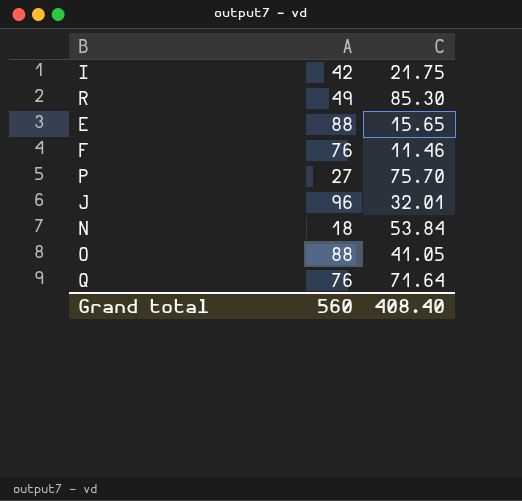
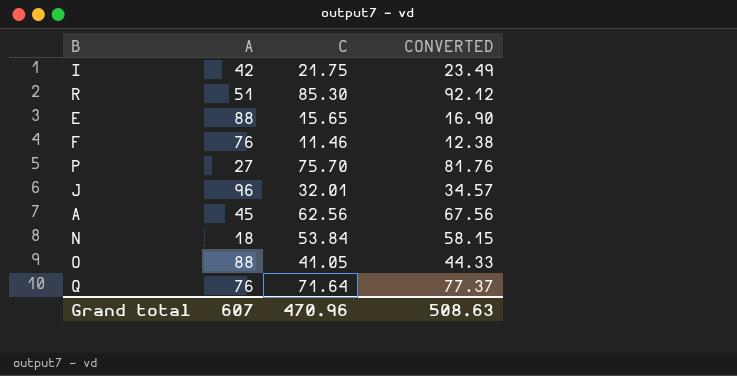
column CONVERTED | formula: none -> [C] * 1.08
R | A: 49 -> 51
row A: none -> 45 | 62.56 | 67.56
Grand total | A: 560 -> 607
Grand total | C: 408.40 -> 470.96

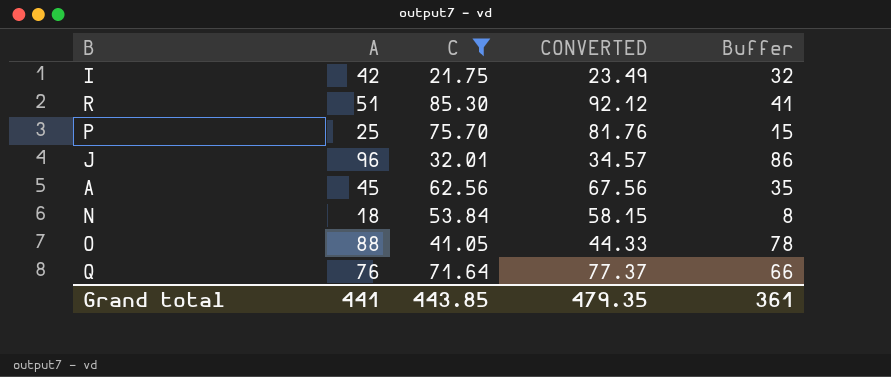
filter: none -> C >= 21.75
column Buffer | formula: none -> [A] - 10
P | A: 27 -> 25
Grand total | A: 607 -> 441
Grand total | C: 470.96 -> 443.85
Grand total | CONVERTED: 508.63 -> 479.35

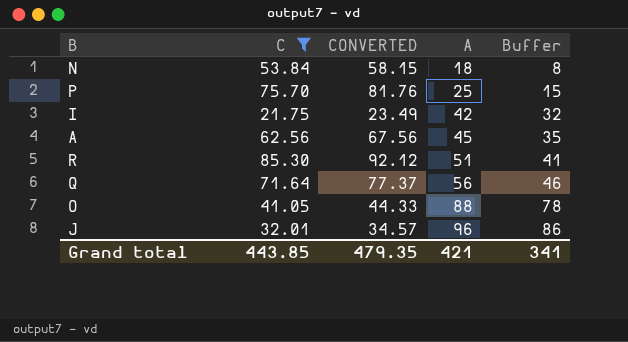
row order: none -> A ascending
column A | position: 2 -> 4
Q | A: 76 -> 56
Q | Buffer: 66 -> 46
Grand total | A: 441 -> 421
Grand total | Buffer: 361 -> 341

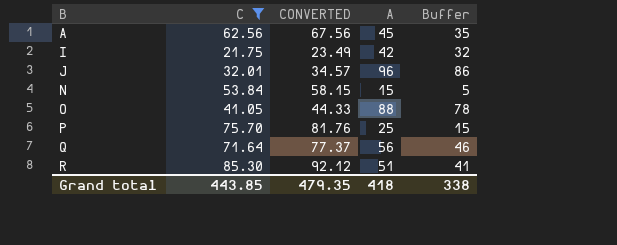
row order: A ascending -> B ascending
N | A: 18 -> 15
N | Buffer: 8 -> 5
Grand total | A: 421 -> 418
Grand total | Buffer: 341 -> 338

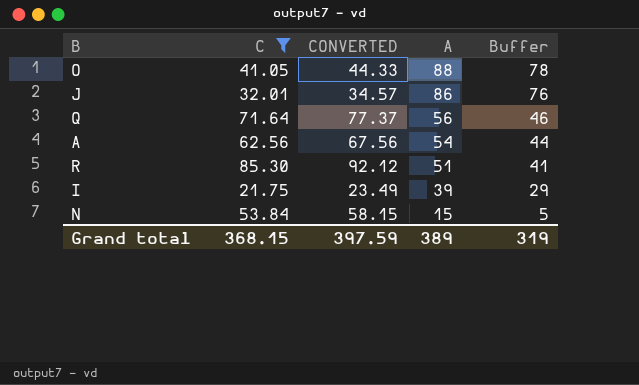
row order: B ascending -> A descending
row P: 75.70 | 81.76 | 25 | 15 -> none
J | A: 96 -> 86
J | Buffer: 86 -> 76
A | A: 45 -> 54
A | Buffer: 35 -> 44
I | A: 42 -> 39
I | Buffer: 32 -> 29
Grand total | C: 443.85 -> 368.15
Grand total | CONVERTED: 479.35 -> 397.59
Grand total | A: 418 -> 389
Grand total | Buffer: 338 -> 319

